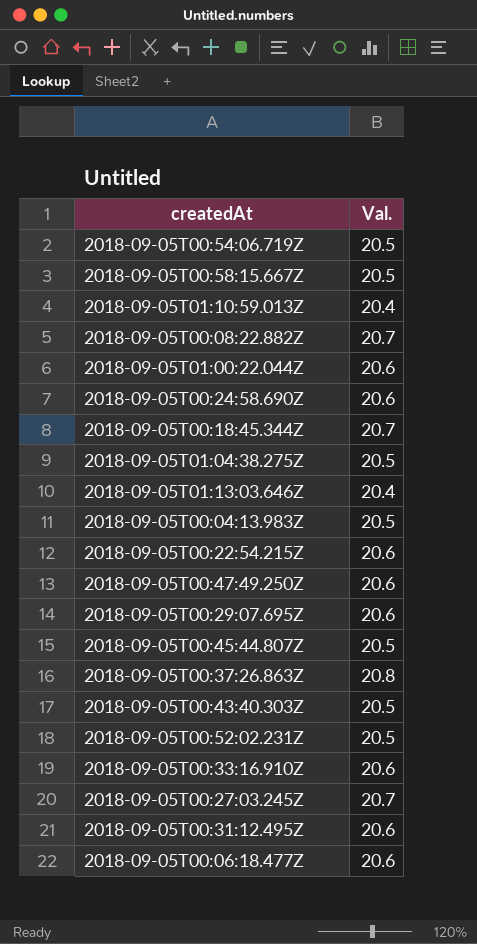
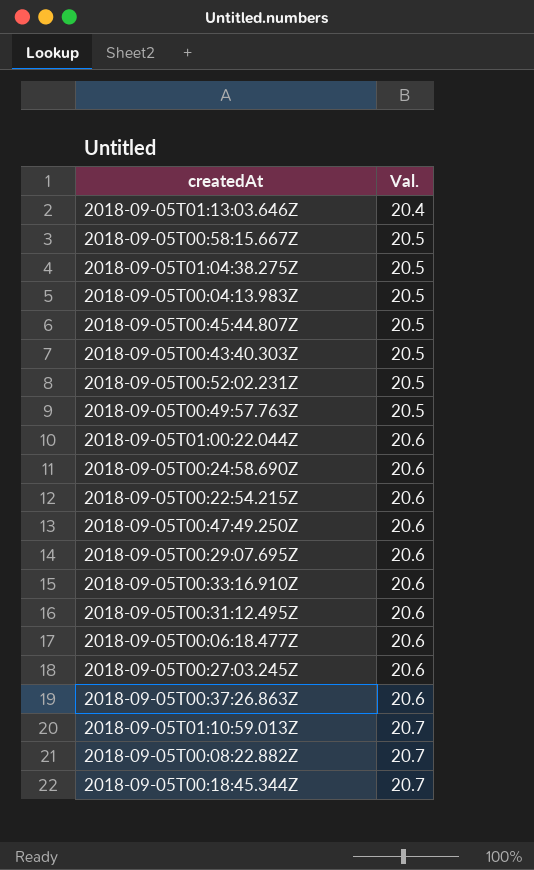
row order: none -> Val. ascending
row 2018-09-05T00:54:06.719Z: 20.5 -> none
row 2018-09-05T00:49:57.763Z: none -> 20.5
2018-09-05T00:27:03.245Z | Val.: 20.7 -> 20.6
2018-09-05T00:37:26.863Z | Val.: 20.8 -> 20.6
2018-09-05T01:10:59.013Z | Val.: 20.4 -> 20.7

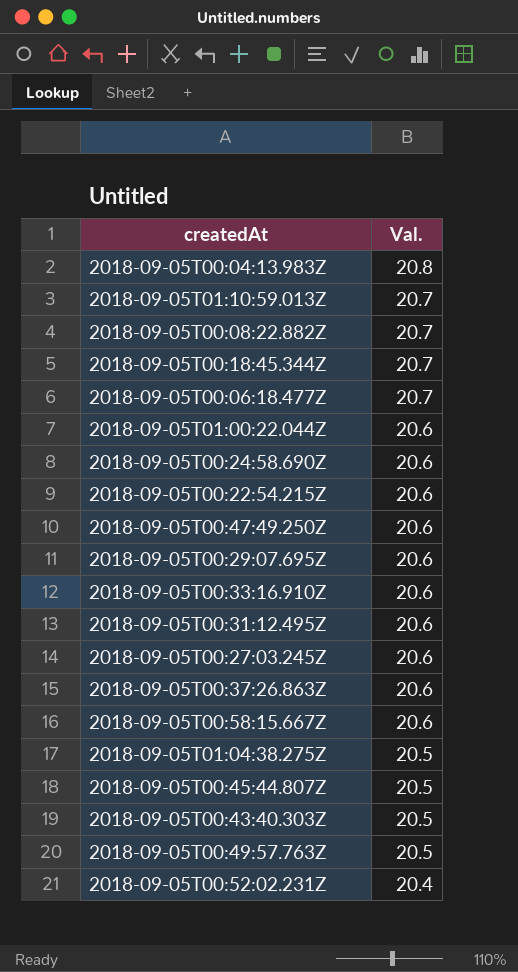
row order: Val. ascending -> Val. descending
row 2018-09-05T01:13:03.646Z: 20.4 -> none
2018-09-05T00:04:13.983Z | Val.: 20.5 -> 20.8
2018-09-05T00:06:18.477Z | Val.: 20.6 -> 20.7
2018-09-05T00:58:15.667Z | Val.: 20.5 -> 20.6
2018-09-05T00:52:02.231Z | Val.: 20.5 -> 20.4

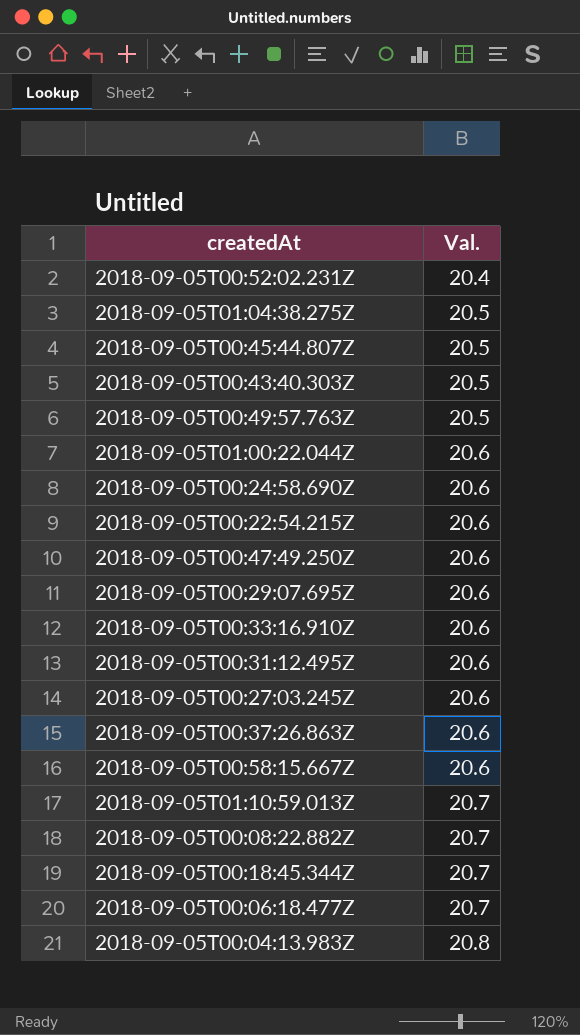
row order: Val. descending -> Val. ascending

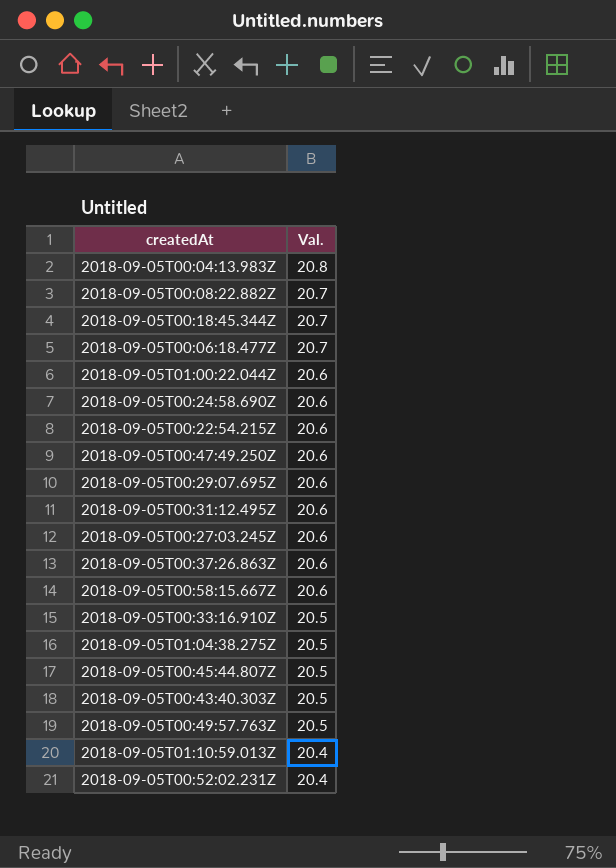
row order: Val. ascending -> Val. descending
2018-09-05T00:33:16.910Z | Val.: 20.6 -> 20.5
2018-09-05T01:10:59.013Z | Val.: 20.7 -> 20.4

